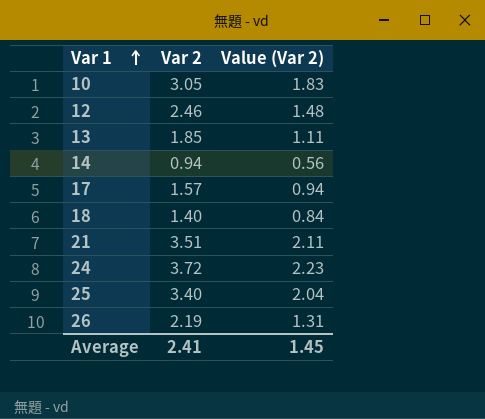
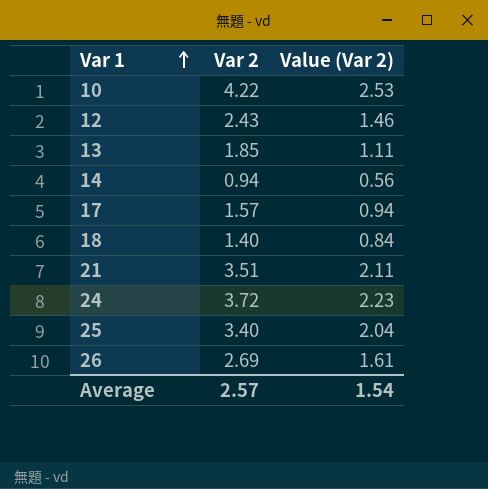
10 | Var 2: 3.05 -> 4.22
10 | Value (Var 2): 1.83 -> 2.53
12 | Var 2: 2.46 -> 2.43
12 | Value (Var 2): 1.48 -> 1.46
26 | Var 2: 2.19 -> 2.69
26 | Value (Var 2): 1.31 -> 1.61
Average | Var 2: 2.41 -> 2.57
Average | Value (Var 2): 1.45 -> 1.54

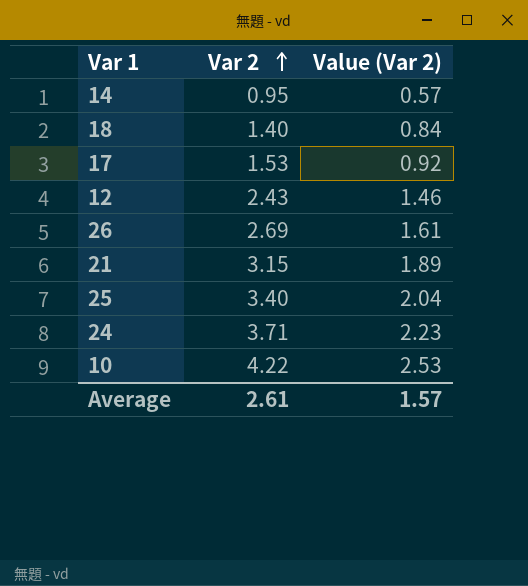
row order: Var 1 ascending -> Var 2 ascending
row 13: 1.85 | 1.11 -> none
14 | Var 2: 0.94 -> 0.95
14 | Value (Var 2): 0.56 -> 0.57
17 | Var 2: 1.57 -> 1.53
17 | Value (Var 2): 0.94 -> 0.92
21 | Var 2: 3.51 -> 3.15
21 | Value (Var 2): 2.11 -> 1.89
24 | Var 2: 3.72 -> 3.71
Average | Var 2: 2.57 -> 2.61
Average | Value (Var 2): 1.54 -> 1.57

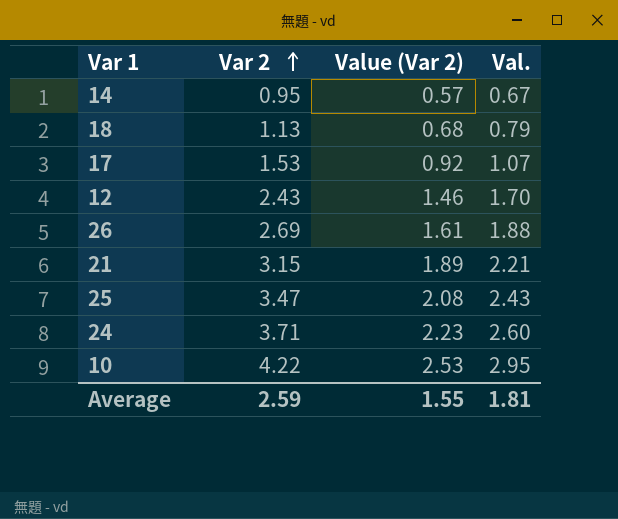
column Val. | formula: none -> [Var 2] * 0.7
18 | Var 2: 1.40 -> 1.13
18 | Value (Var 2): 0.84 -> 0.68
25 | Var 2: 3.40 -> 3.47
25 | Value (Var 2): 2.04 -> 2.08
Average | Var 2: 2.61 -> 2.59
Average | Value (Var 2): 1.57 -> 1.55

